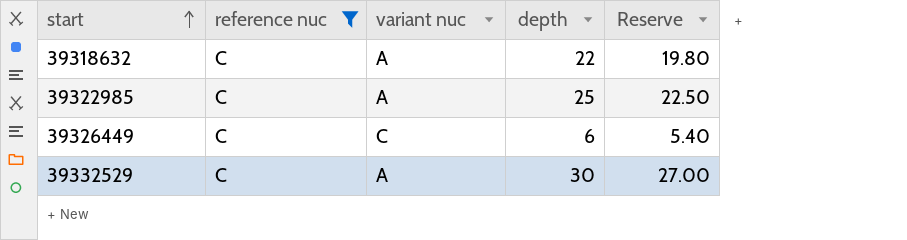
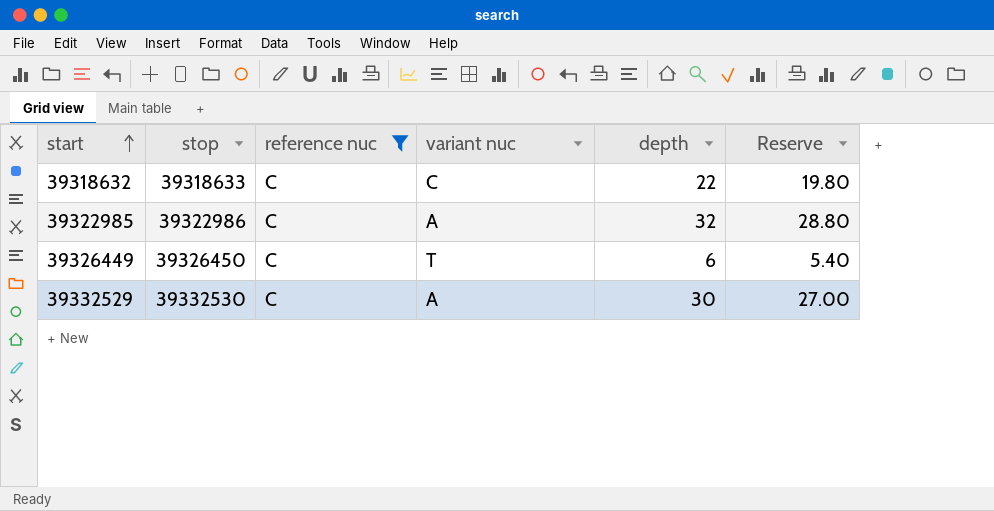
column stop | position: none -> 2
39318632 | variant nuc: A -> C
39322985 | depth: 25 -> 32
39322985 | Reserve: 22.50 -> 28.80
39326449 | variant nuc: C -> T

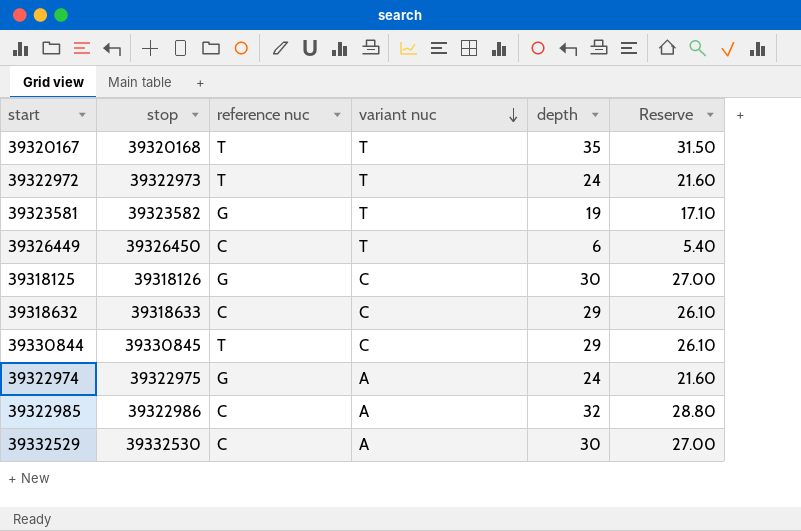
filter: reference nuc = C -> none
row order: start ascending -> variant nuc descending
39318632 | depth: 22 -> 29
39318632 | Reserve: 19.80 -> 26.10

